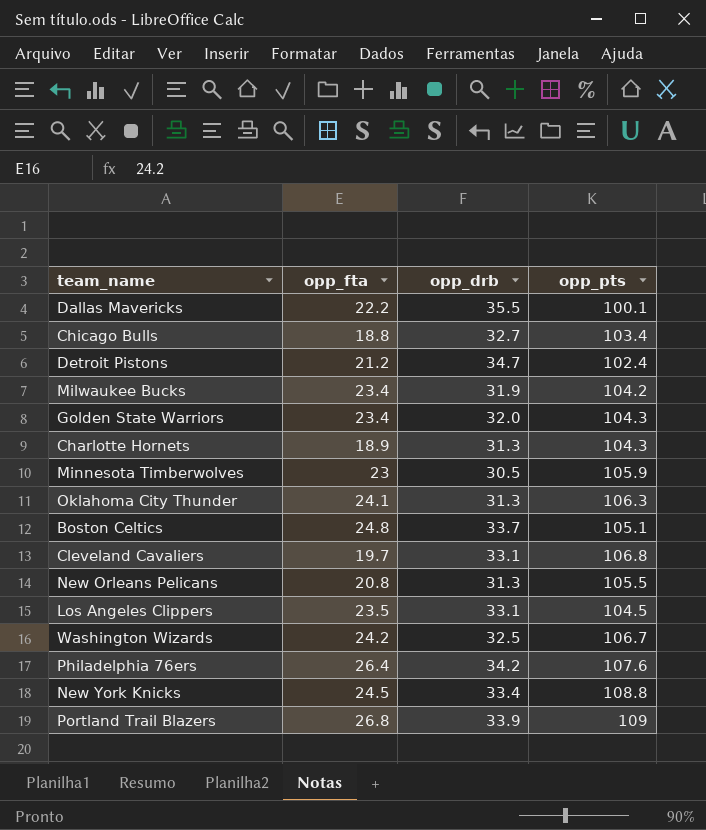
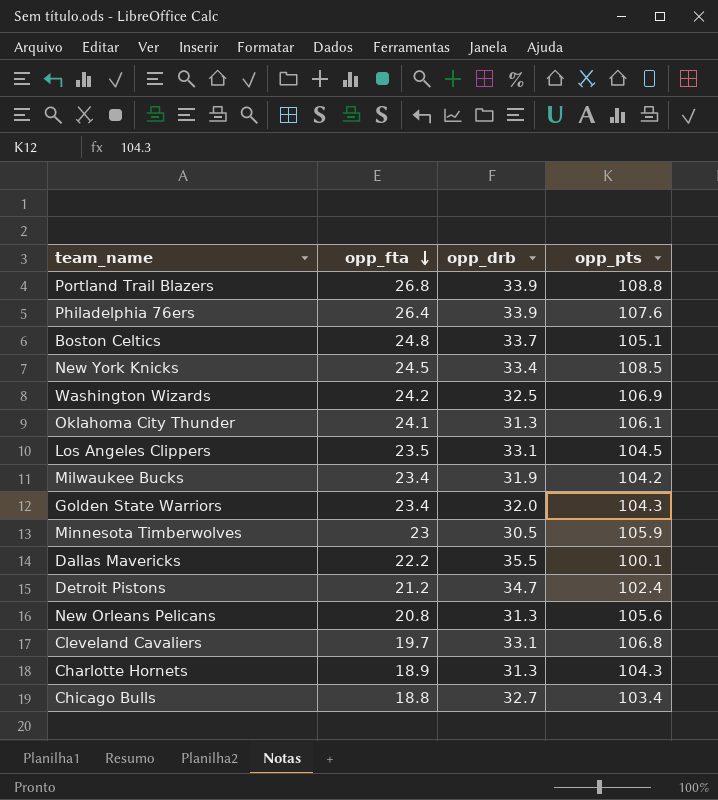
row order: none -> opp_fta descending
Portland Trail Blazers | opp_pts: 109 -> 108.8
Philadelphia 76ers | opp_drb: 34.2 -> 33.9
New York Knicks | opp_pts: 108.8 -> 108.5
Washington Wizards | opp_pts: 106.7 -> 106.9
Oklahoma City Thunder | opp_pts: 106.3 -> 106.1
New Orleans Pelicans | opp_pts: 105.5 -> 105.6

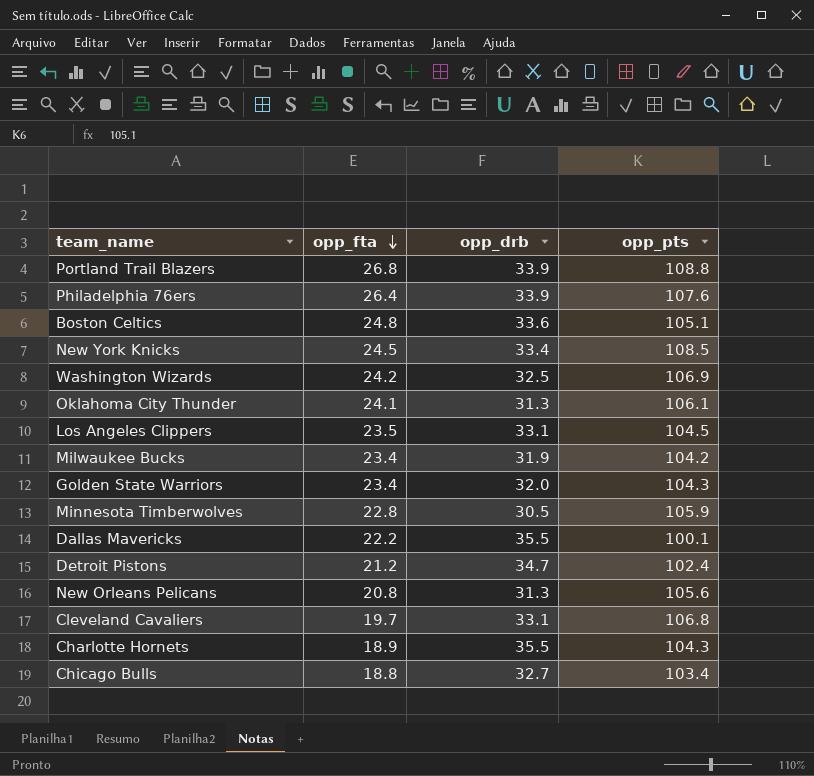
Boston Celtics | opp_drb: 33.7 -> 33.6
Minnesota Timberwolves | opp_fta: 23 -> 22.8
Charlotte Hornets | opp_drb: 31.3 -> 35.5

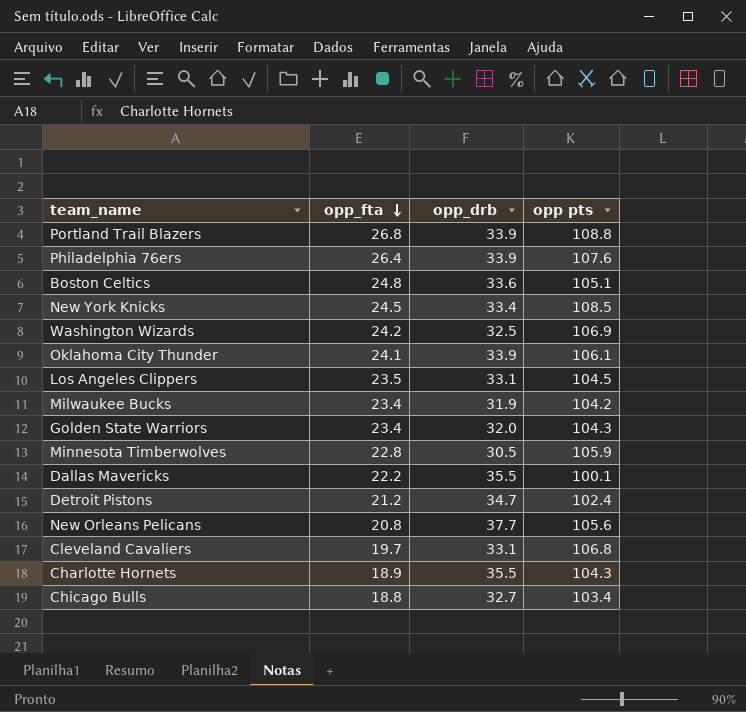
column name: opp_pts -> opp pts
Oklahoma City Thunder | opp_drb: 31.3 -> 33.9
New Orleans Pelicans | opp_drb: 31.3 -> 37.7

